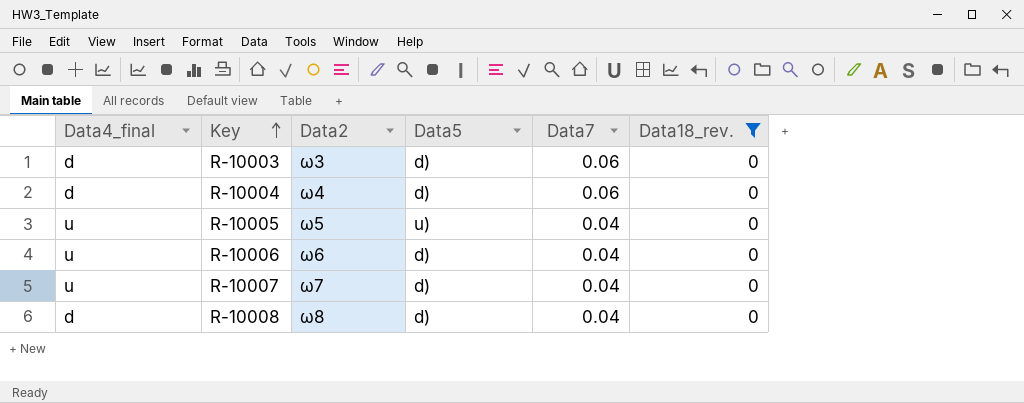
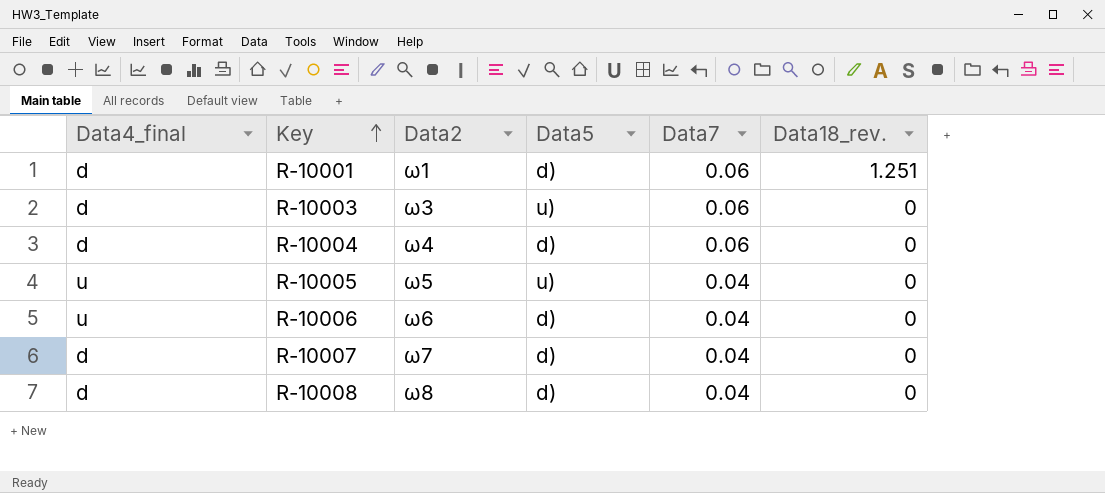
filter: Data18_rev. = 0 -> none
R-10003 | Data5: d) -> u)
R-10007 | Data4_final: u -> d

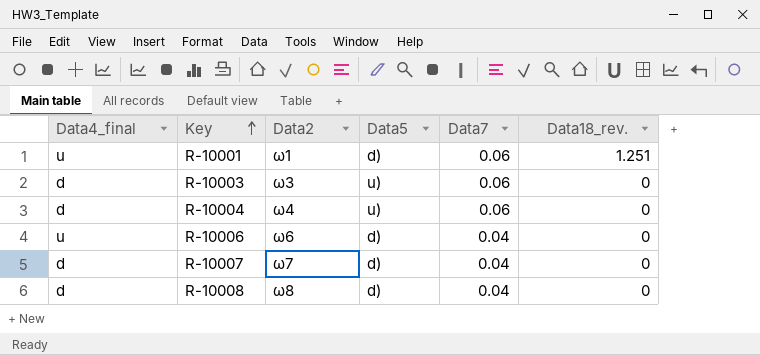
row R-10005: u | ω5 | u) | 0.04 | 0 -> none
R-10001 | Data4_final: d -> u
R-10004 | Data5: d) -> u)

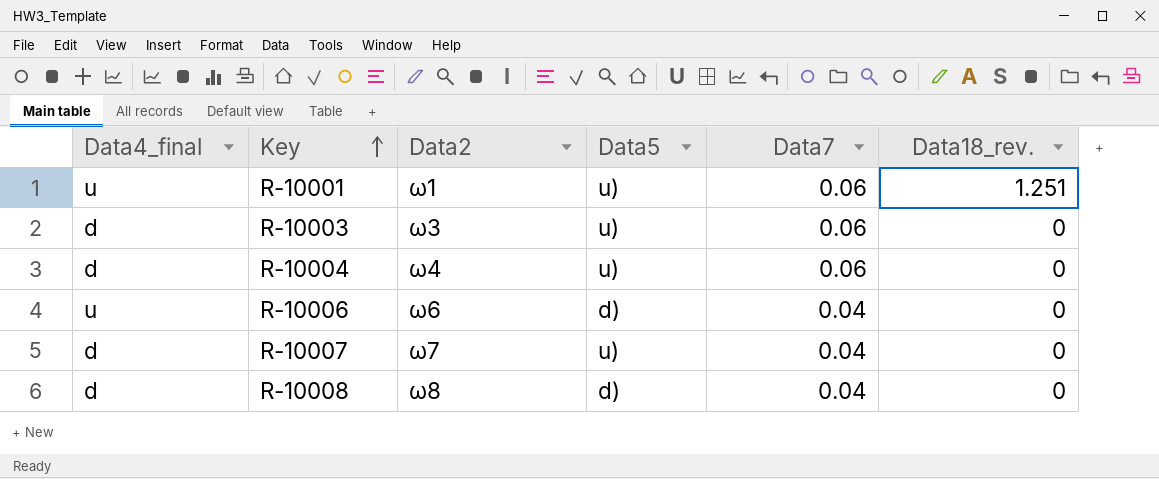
R-10001 | Data5: d) -> u)
R-10007 | Data5: d) -> u)

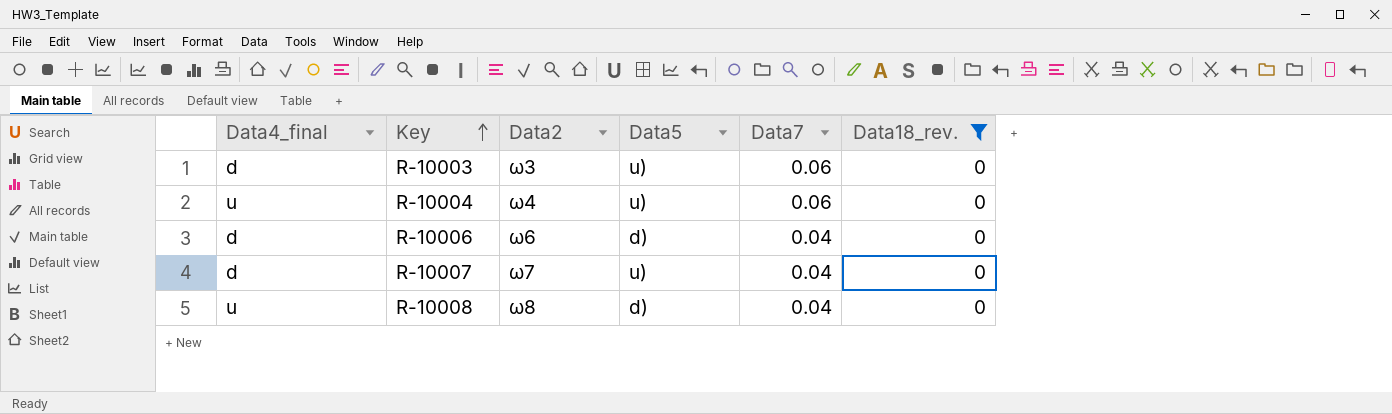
filter: none -> Data18_rev. = 0
R-10004 | Data4_final: d -> u
R-10006 | Data4_final: u -> d
R-10008 | Data4_final: d -> u

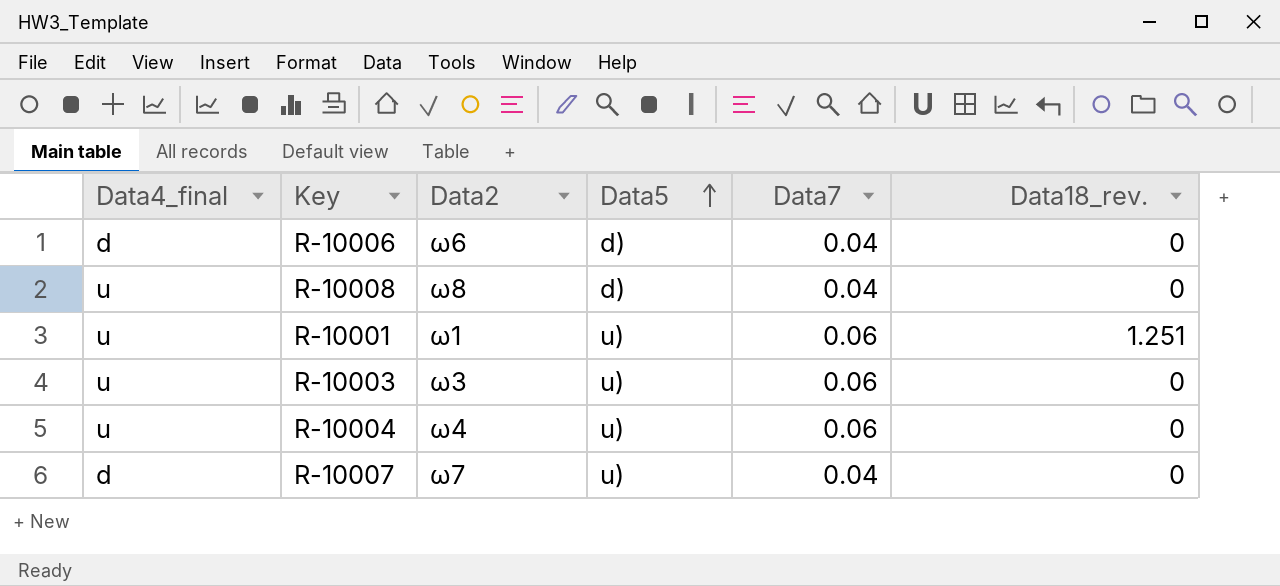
filter: Data18_rev. = 0 -> none
row order: Key ascending -> Data5 ascending
R-10003 | Data4_final: d -> u

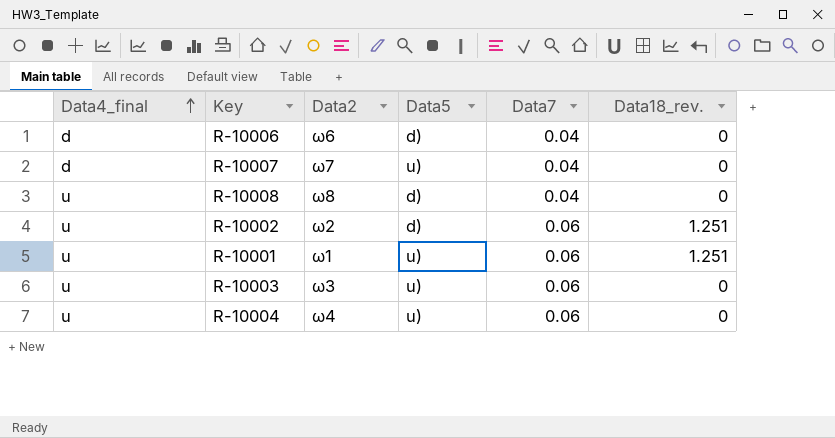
row order: Data5 ascending -> Data4_final ascending
row R-10002: none -> u | ω2 | d) | 0.06 | 1.251

